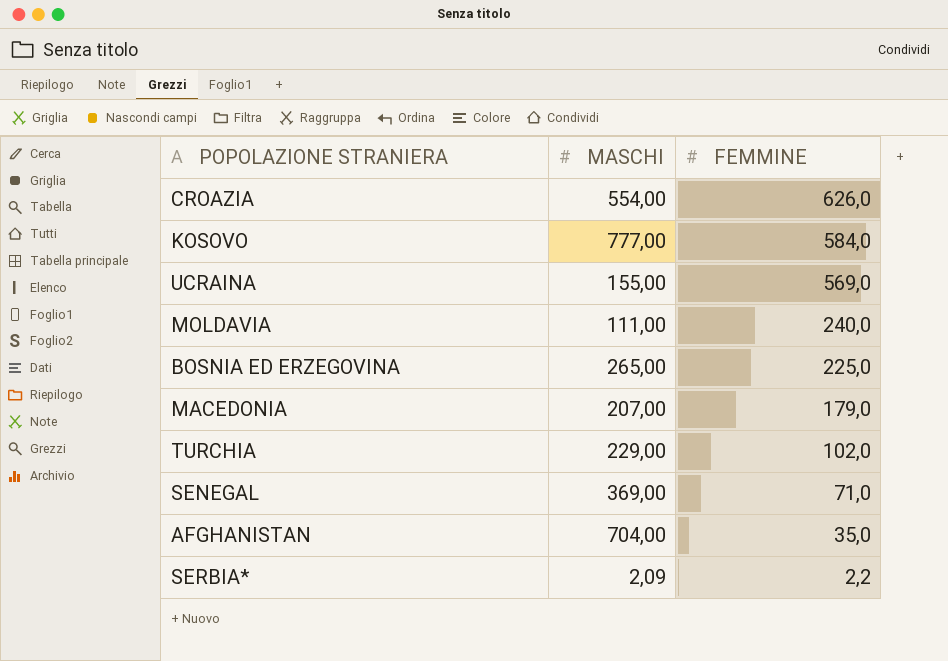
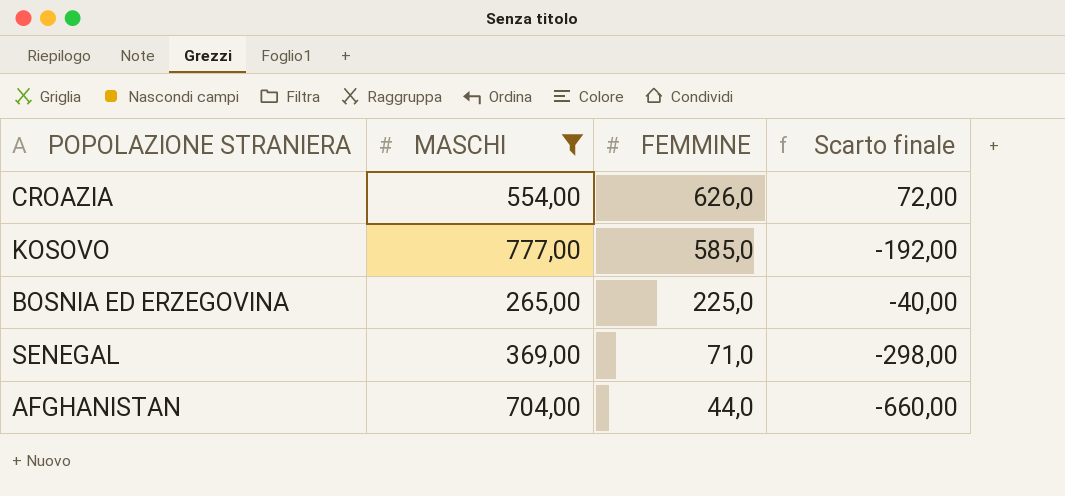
filter: none -> MASCHI >= 265,00
column Scarto finale | formula: none -> [FEMMINE] - [MASCHI]
KOSOVO | FEMMINE: 584,0 -> 585,0
AFGHANISTAN | FEMMINE: 35,0 -> 44,0

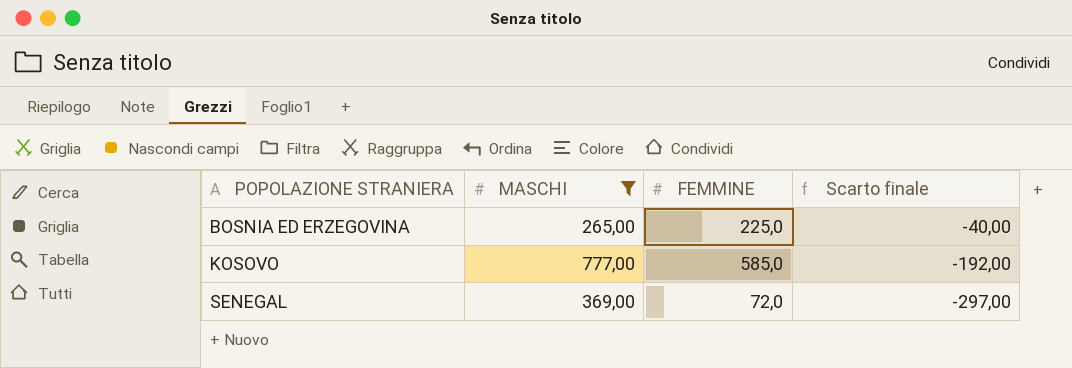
row order: FEMMINE descending -> POPOLAZIONE STRANIERA ascending
row CROAZIA: 554,00 | 626,0 | 72,00 -> none
row AFGHANISTAN: 704,00 | 44,0 | -660,00 -> none
SENEGAL | FEMMINE: 71,0 -> 72,0
SENEGAL | Scarto finale: -298,00 -> -297,00

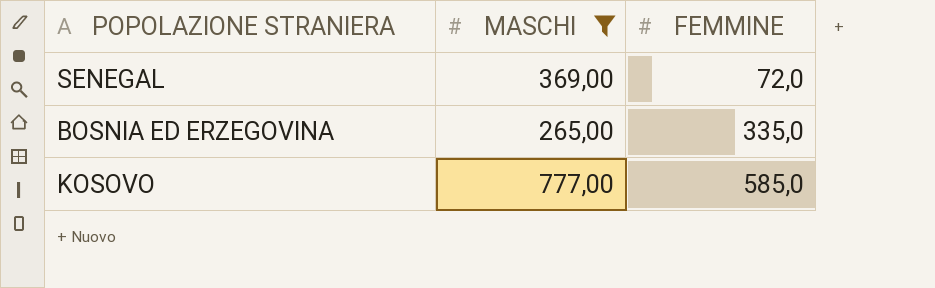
row order: POPOLAZIONE STRANIERA ascending -> FEMMINE ascending
column Scarto finale | formula: [FEMMINE] - [MASCHI] -> none
BOSNIA ED ERZEGOVINA | FEMMINE: 225,0 -> 335,0

